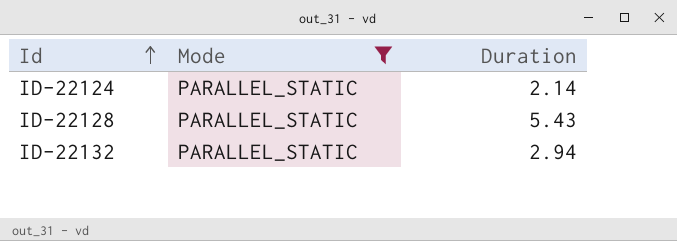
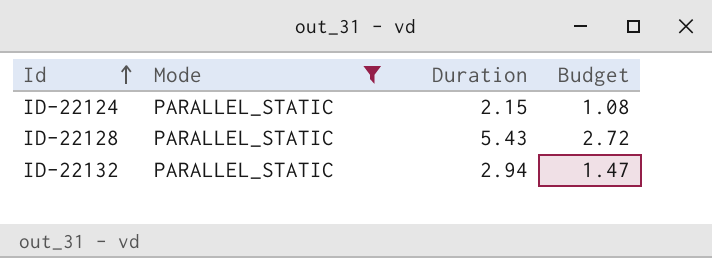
column Budget | formula: none -> [Duration] * 0.5
ID-22124 | Duration: 2.14 -> 2.15

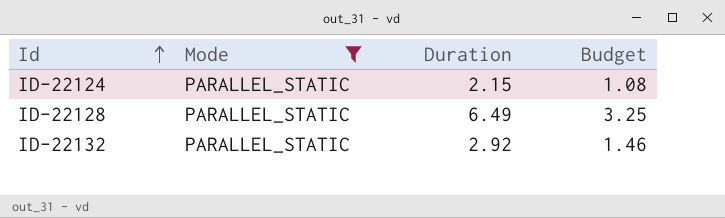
ID-22128 | Duration: 5.43 -> 6.49
ID-22128 | Budget: 2.72 -> 3.25
ID-22132 | Duration: 2.94 -> 2.92
ID-22132 | Budget: 1.47 -> 1.46

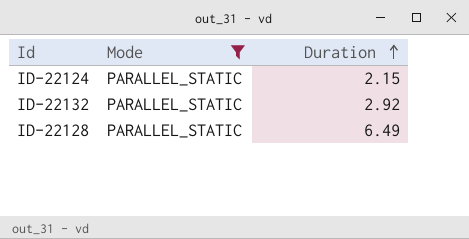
row order: Id ascending -> Duration ascending
column Budget | formula: [Duration] * 0.5 -> none

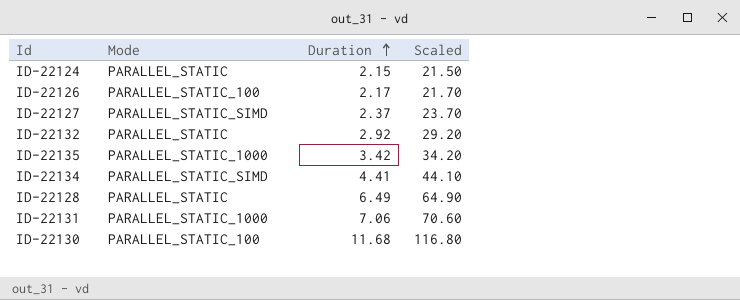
filter: Mode = PARALLEL_STATIC -> none
column Scaled | formula: none -> [Duration] * 10

